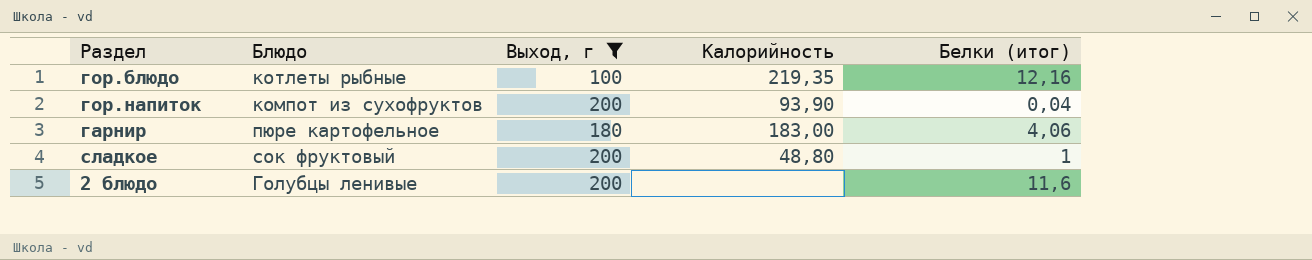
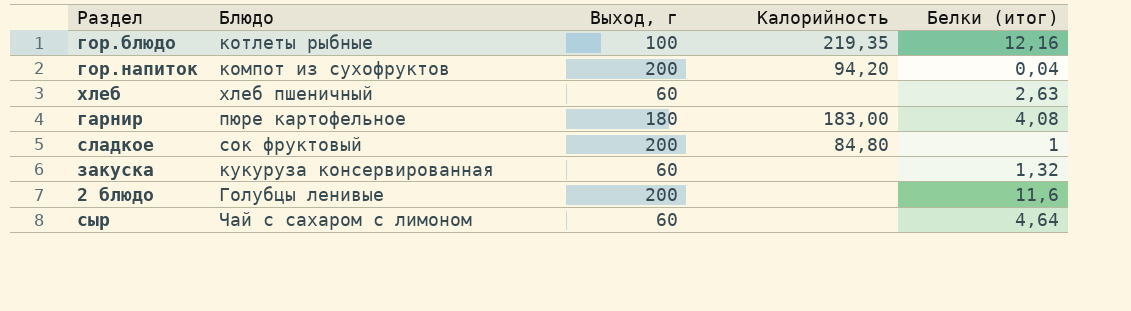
filter: Выход, г != 60 -> none
гор.напиток | Калорийность: 93,90 -> 94,20
гарнир | Белки (итог): 4,06 -> 4,08
сладкое | Калорийность: 48,80 -> 84,80

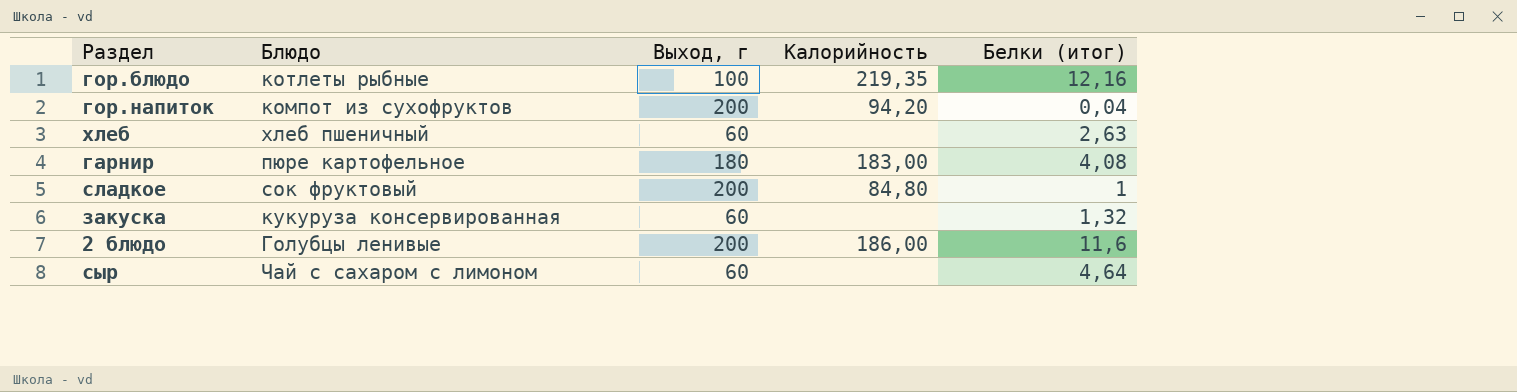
2 блюдо | Калорийность: none -> 186,00

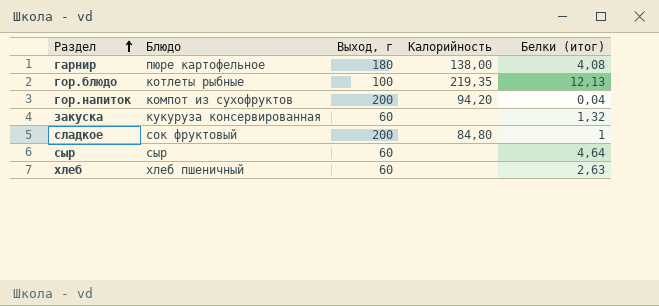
row order: none -> Раздел ascending
row 2 блюдо: Голубцы ленивые | 200 | 186,00 | 11,6 -> none
гарнир | Калорийность: 183,00 -> 138,00
гор.блюдо | Белки (итог): 12,16 -> 12,13
сыр | Блюдо: Чай с сахаром с лимоном -> сыр

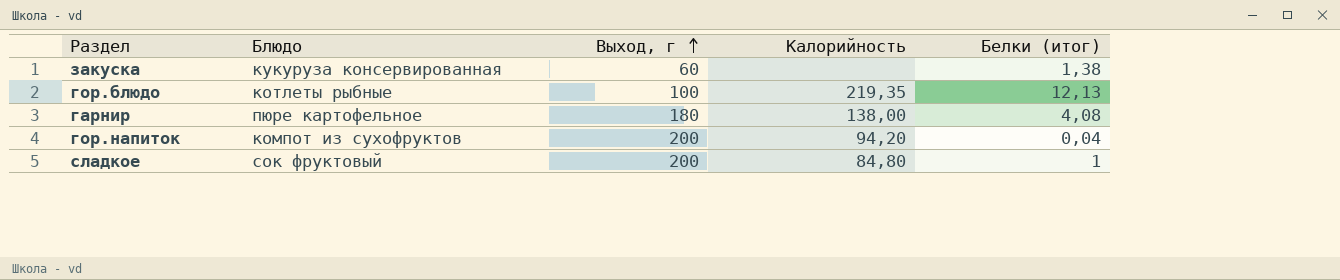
row order: Раздел ascending -> Выход, г ascending
row сыр: сыр | 60 | none | 4,64 -> none
row хлеб: хлеб пшеничный | 60 | none | 2,63 -> none
закуска | Белки (итог): 1,32 -> 1,38

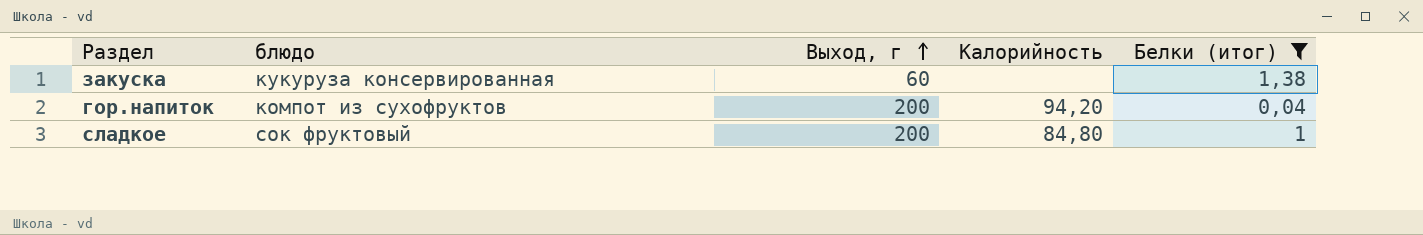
filter: none -> Белки (итог) <= 1,38
column name: Блюдо -> блюдо

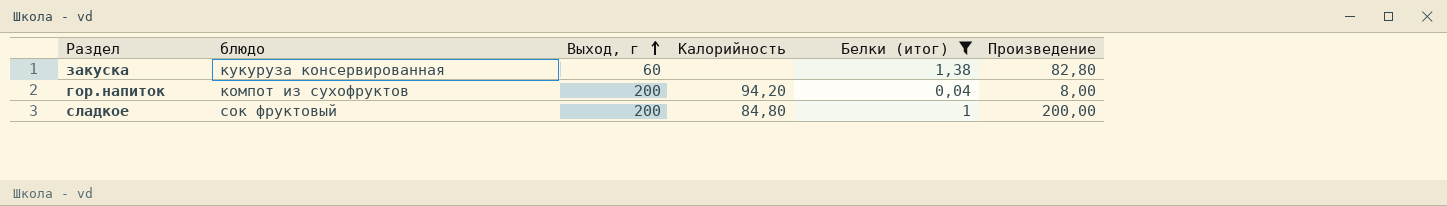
column Произведение | formula: none -> [Выход, г] * [Белки (итог)]

